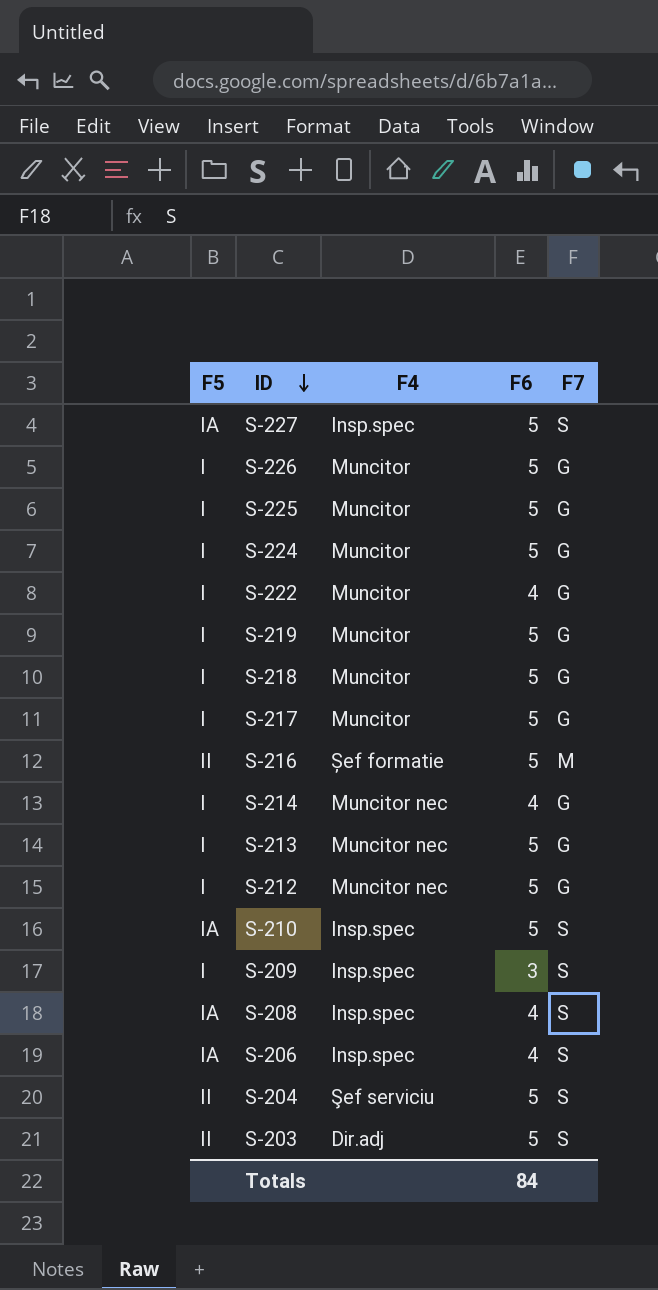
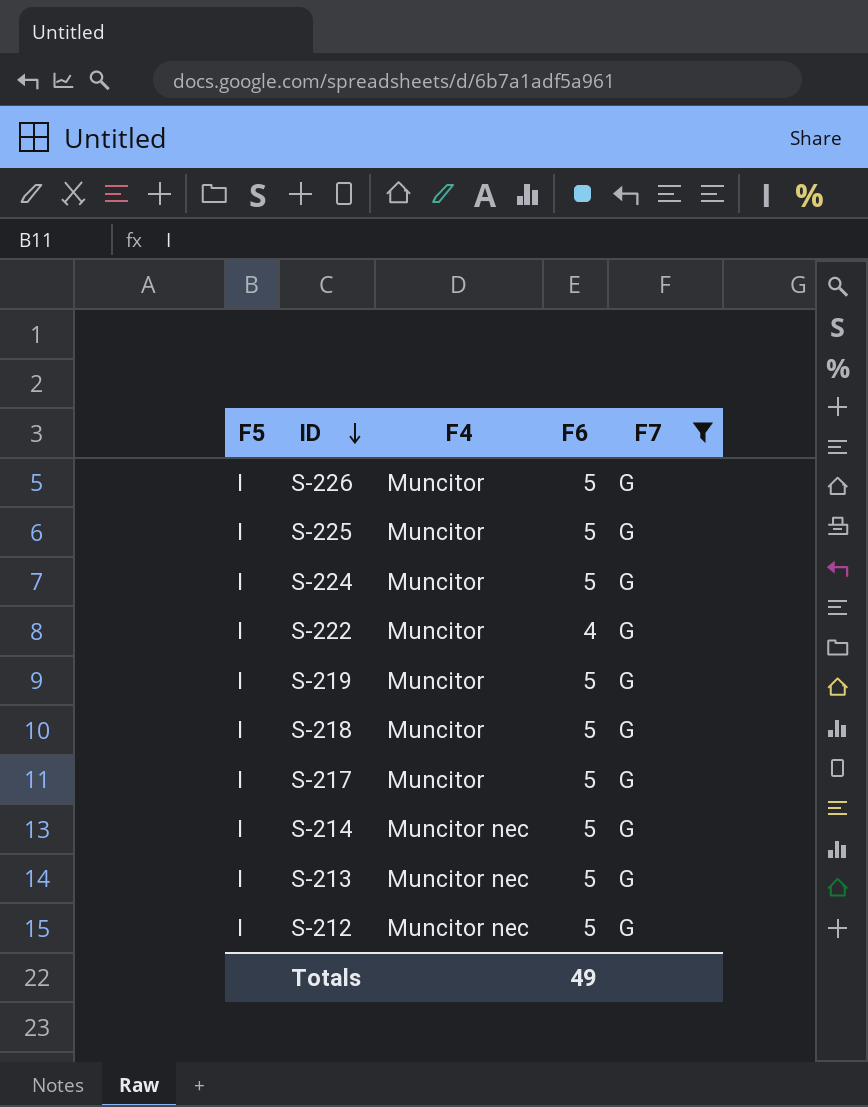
filter: none -> F7 = G
S-214 | F6: 4 -> 5
Totals | F6: 84 -> 49

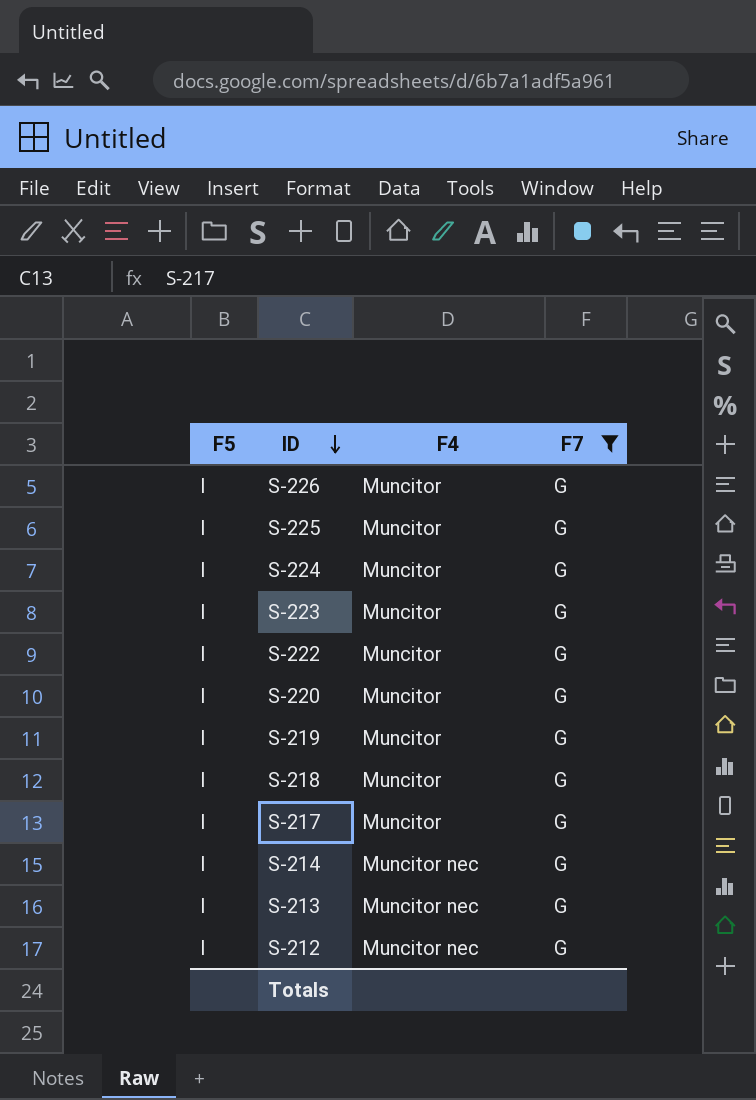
column F6 | position: 4 -> none
row S-223: none -> I | Muncitor | G
row S-220: none -> I | Muncitor | G

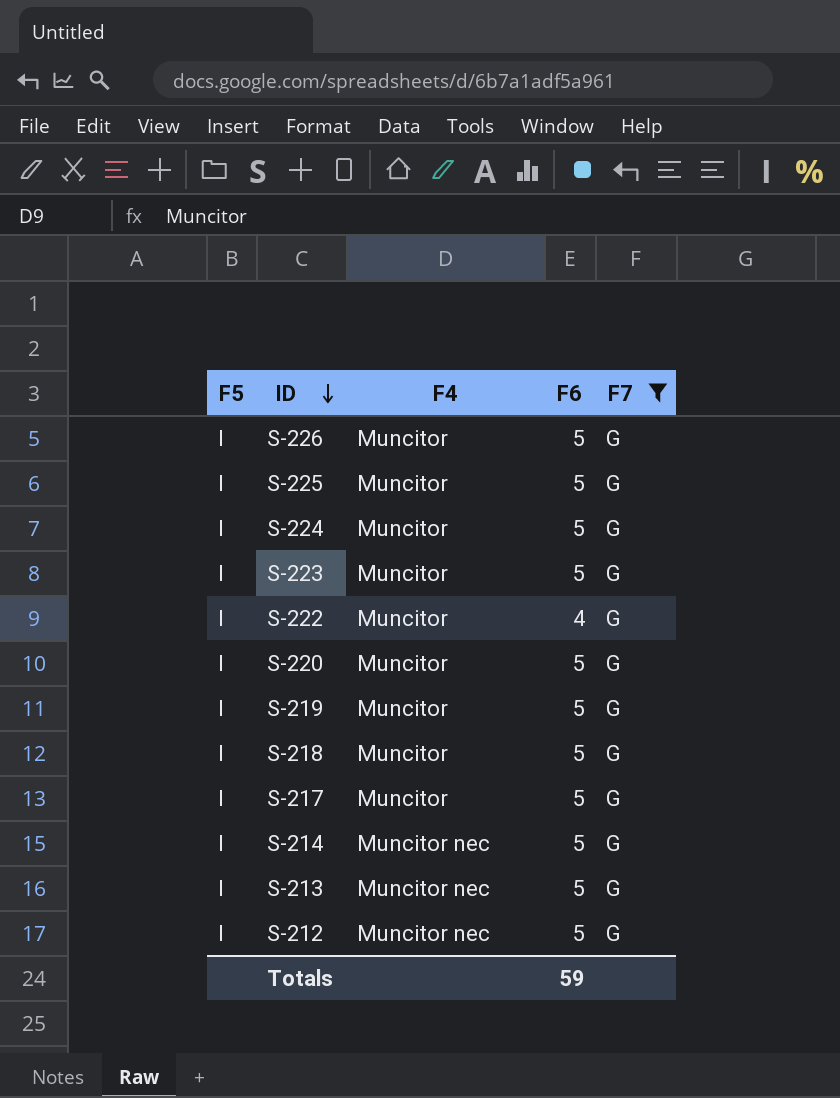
column F6 | position: none -> 4

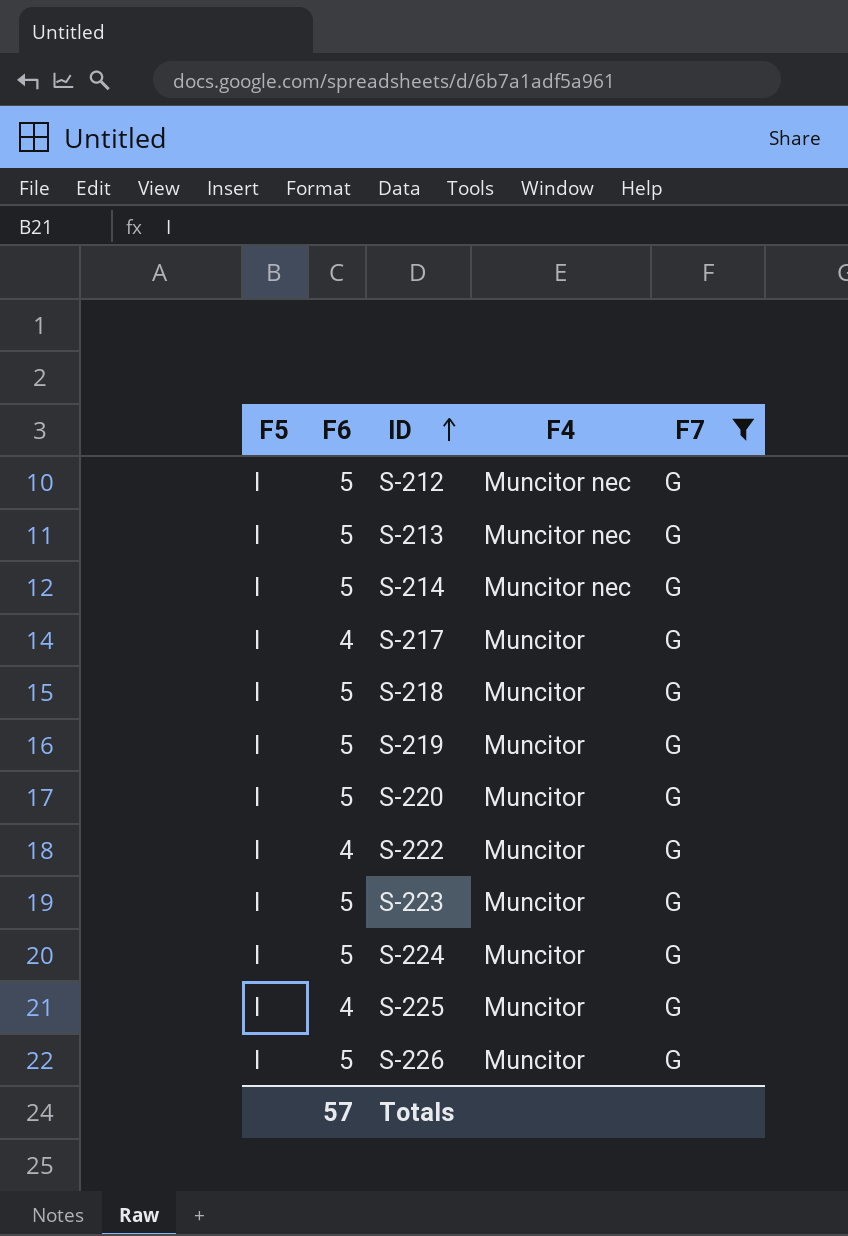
row order: ID descending -> ID ascending
column F6 | position: 4 -> 2
S-217 | F6: 5 -> 4
S-225 | F6: 5 -> 4
Totals | F6: 59 -> 57

